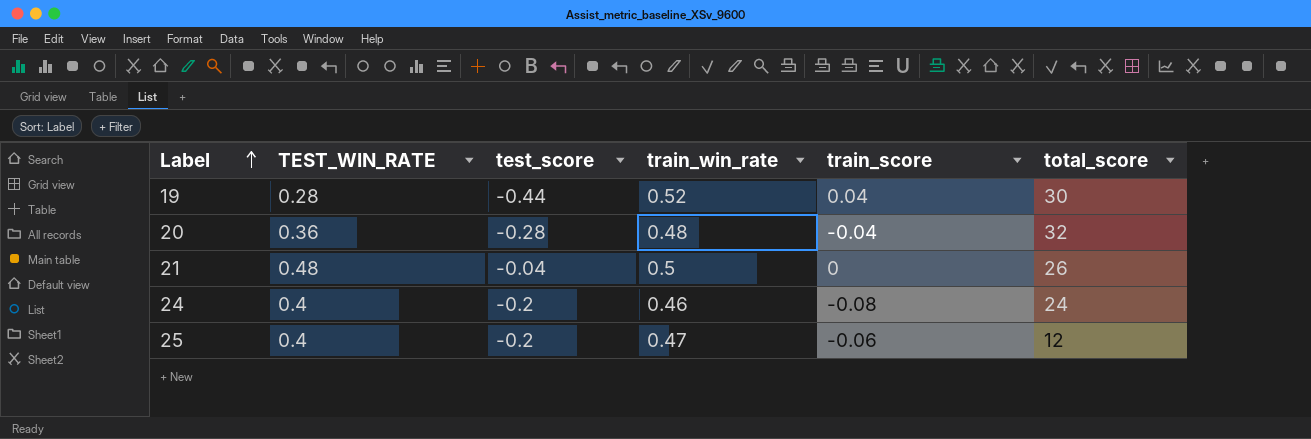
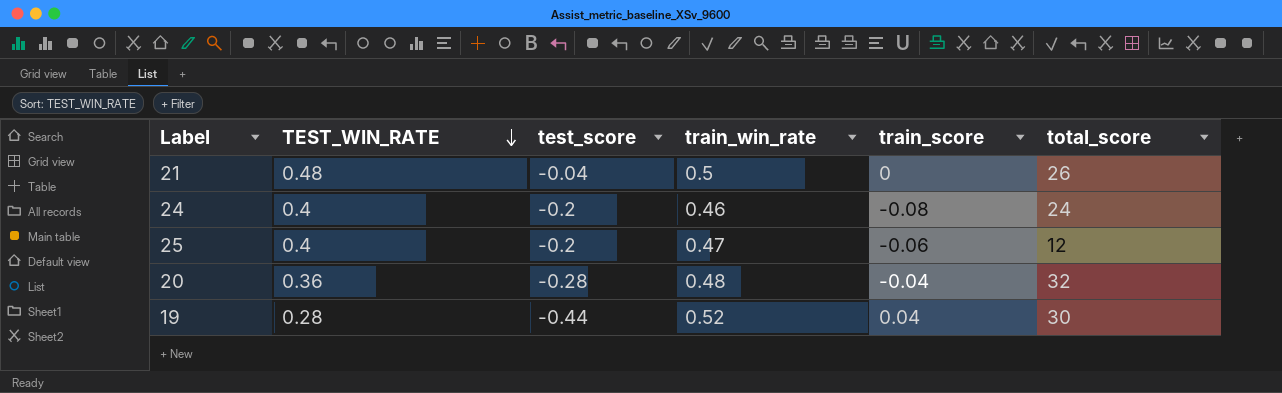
row order: Label ascending -> TEST_WIN_RATE descending

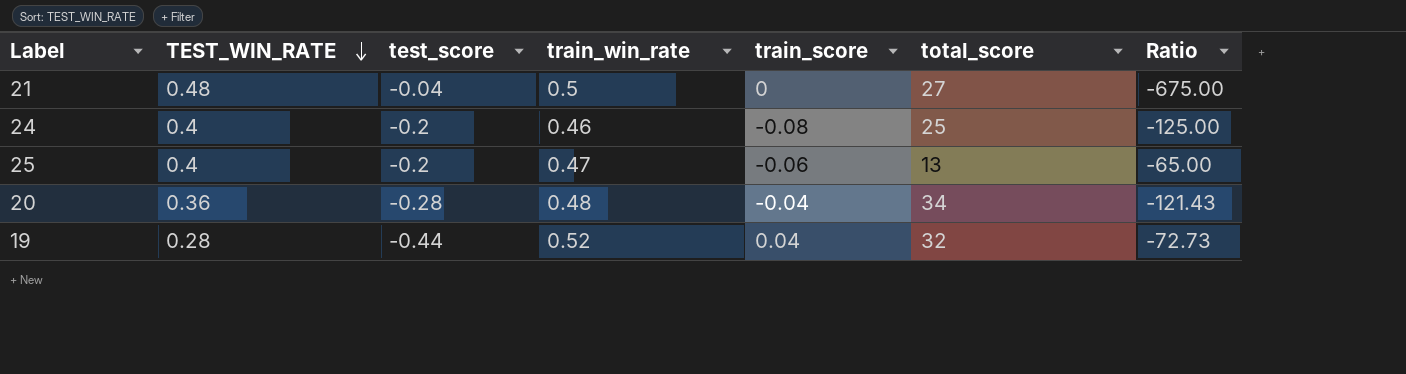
column Ratio | formula: none -> [total_score] / [test_score]
21 | total_score: 26 -> 27
24 | total_score: 24 -> 25
25 | total_score: 12 -> 13
20 | total_score: 32 -> 34
19 | total_score: 30 -> 32

